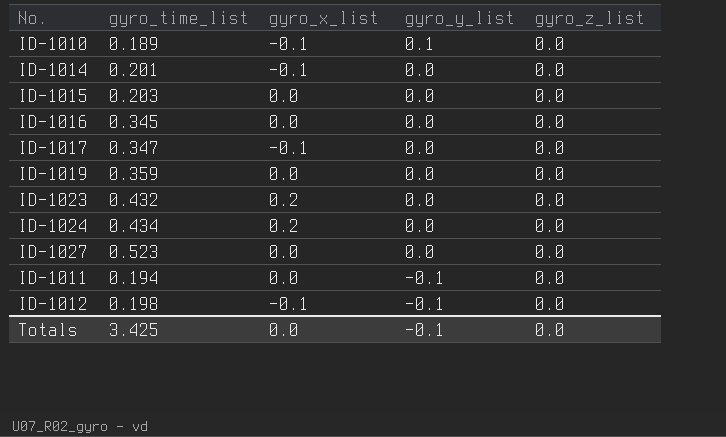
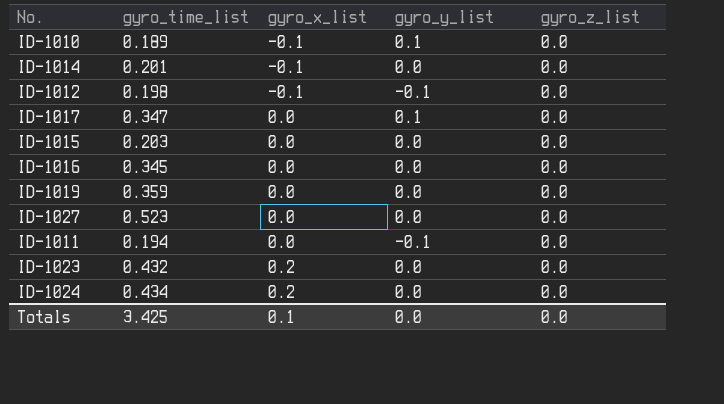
row order: gyro_y_list descending -> gyro_x_list ascending
ID-1017 | gyro_x_list: -0.1 -> 0.0
ID-1017 | gyro_y_list: 0.0 -> 0.1
Totals | gyro_x_list: 0.0 -> 0.1
Totals | gyro_y_list: -0.1 -> 0.0

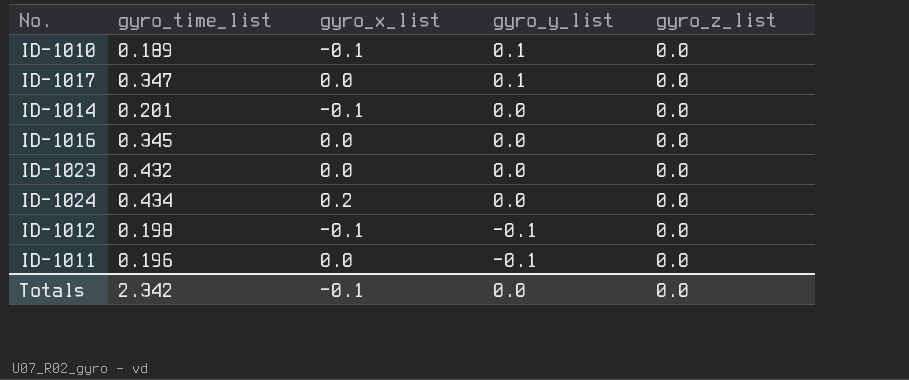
row order: gyro_x_list ascending -> gyro_y_list descending
row ID-1015: 0.203 | 0.0 | 0.0 | 0.0 -> none
row ID-1019: 0.359 | 0.0 | 0.0 | 0.0 -> none
row ID-1027: 0.523 | 0.0 | 0.0 | 0.0 -> none
ID-1023 | gyro_x_list: 0.2 -> 0.0
ID-1011 | gyro_time_list: 0.194 -> 0.196
Totals | gyro_time_list: 3.425 -> 2.342
Totals | gyro_x_list: 0.1 -> -0.1

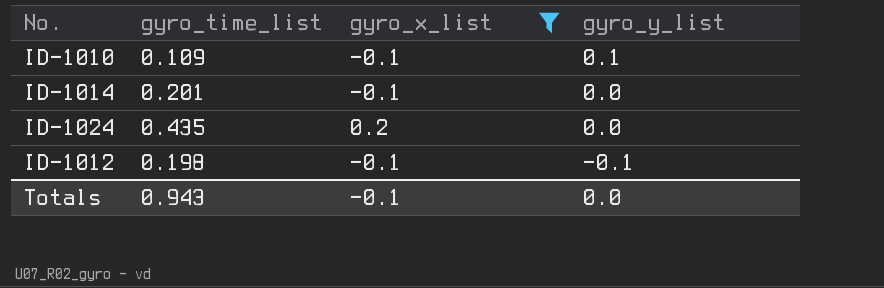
filter: none -> gyro_x_list != 0.0
column gyro_z_list | position: 5 -> none
ID-1010 | gyro_time_list: 0.189 -> 0.109
ID-1024 | gyro_time_list: 0.434 -> 0.435
Totals | gyro_time_list: 2.342 -> 0.943

